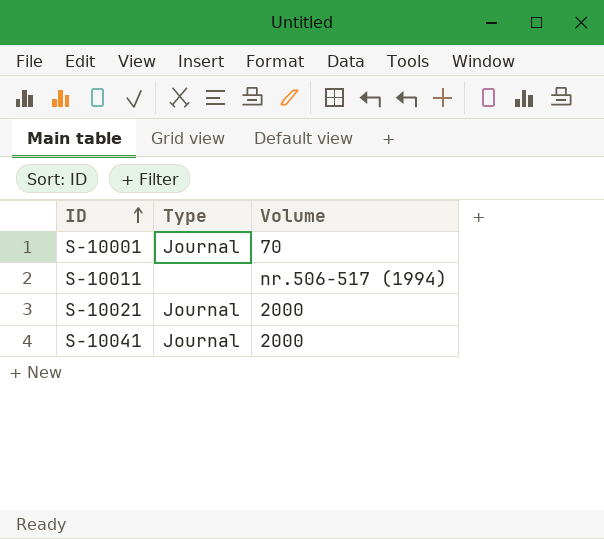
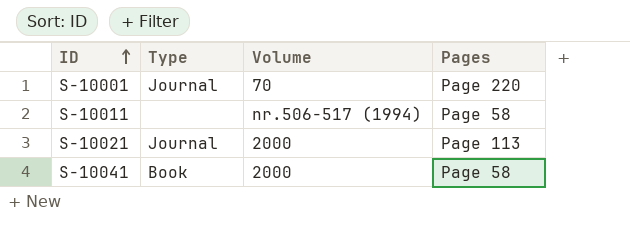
column Pages | position: none -> 4
S-10041 | Type: Journal -> Book

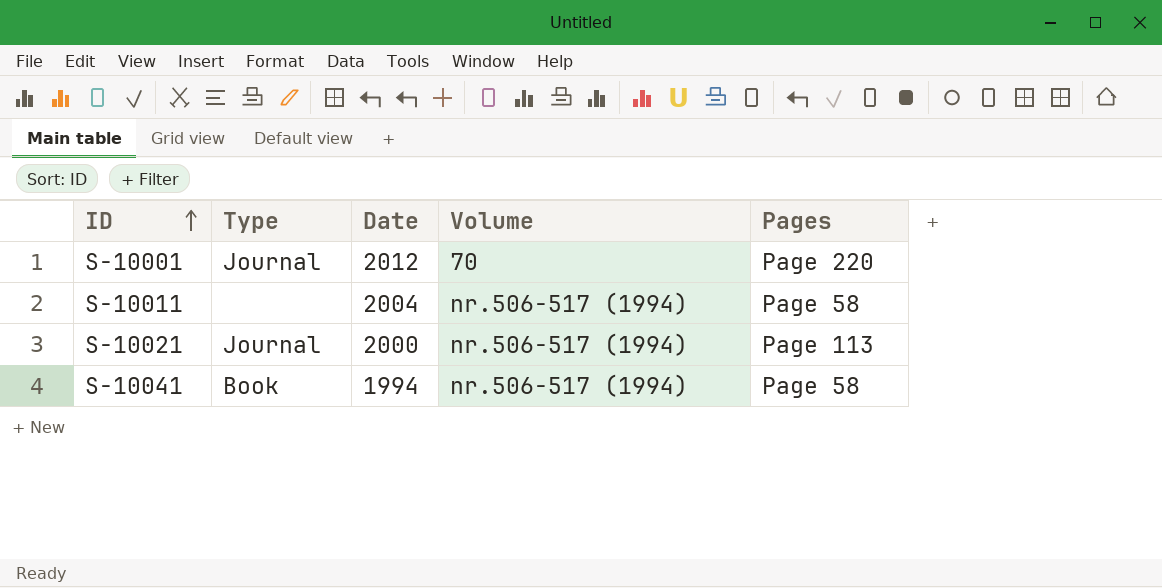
column Date | position: none -> 3
S-10021 | Volume: 2000 -> nr.506-517 (1994)
S-10041 | Volume: 2000 -> nr.506-517 (1994)

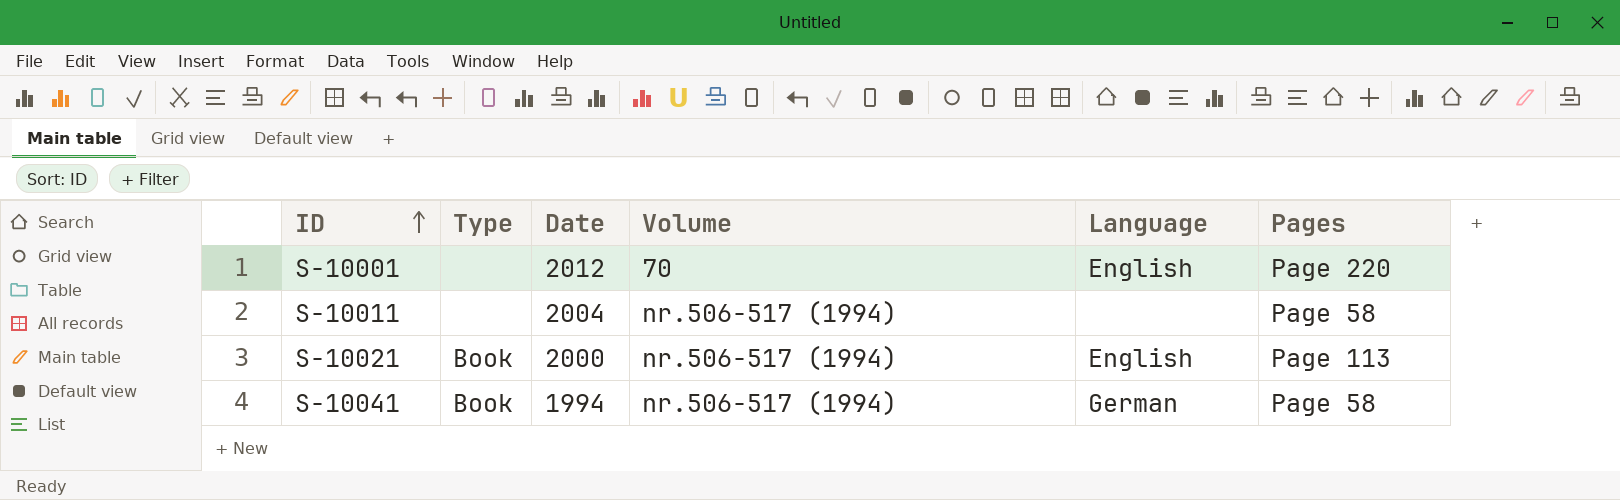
column Language | position: none -> 5
S-10001 | Type: Journal -> none
S-10021 | Type: Journal -> Book

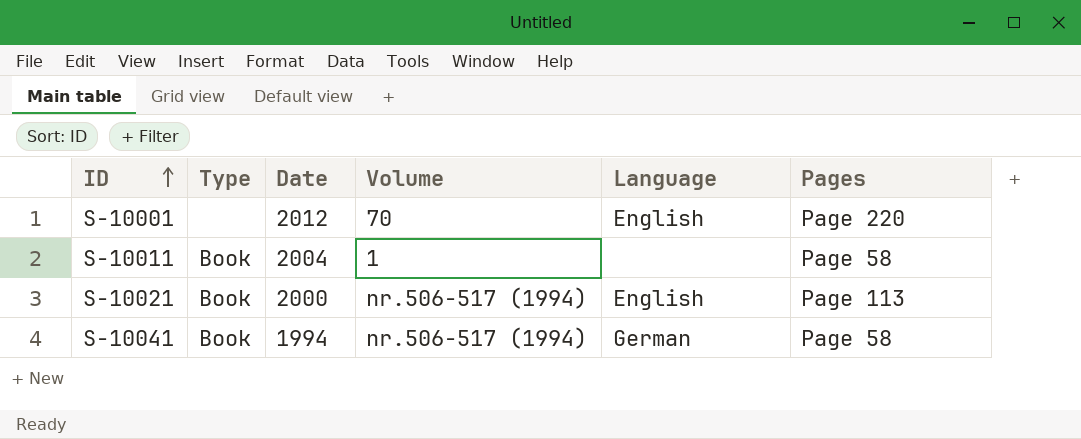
S-10011 | Type: none -> Book
S-10011 | Volume: nr.506-517 (1994) -> 1

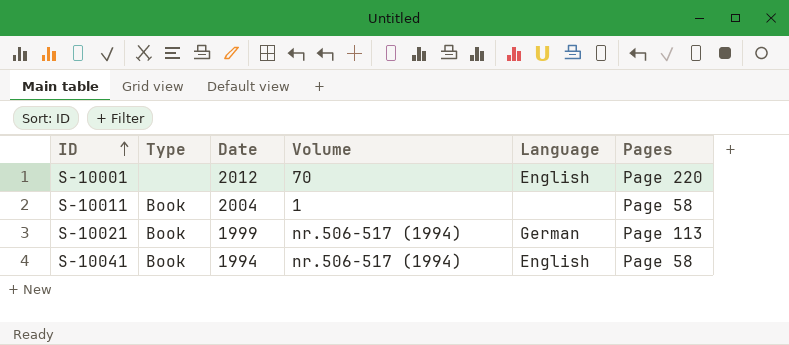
S-10021 | Date: 2000 -> 1999
S-10021 | Language: English -> German
S-10041 | Language: German -> English

